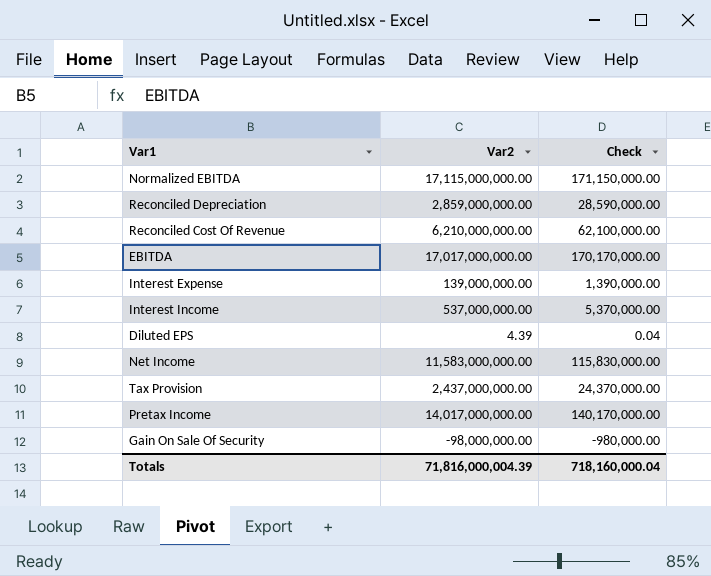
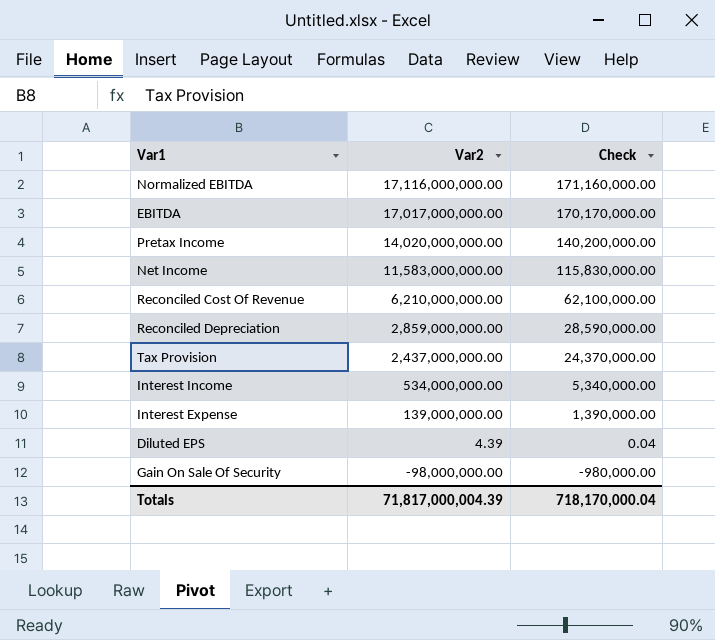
row order: none -> Var2 descending
Normalized EBITDA | Var2: 17,115,000,000.00 -> 17,116,000,000.00
Normalized EBITDA | Check: 171,150,000.00 -> 171,160,000.00
Pretax Income | Var2: 14,017,000,000.00 -> 14,020,000,000.00
Pretax Income | Check: 140,170,000.00 -> 140,200,000.00
Interest Income | Var2: 537,000,000.00 -> 534,000,000.00
Interest Income | Check: 5,370,000.00 -> 5,340,000.00
Totals | Var2: 71,816,000,004.39 -> 71,817,000,004.39
Totals | Check: 718,160,000.04 -> 718,170,000.04

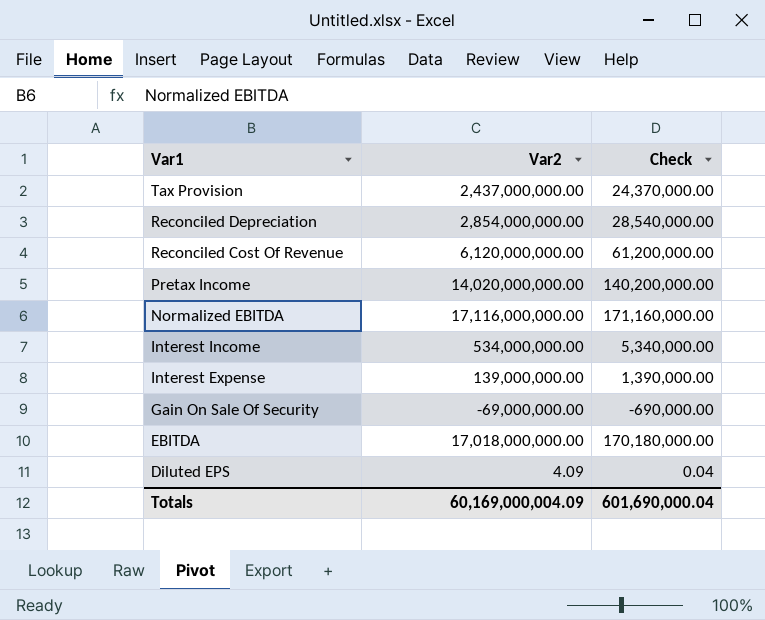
row order: Var2 descending -> Var1 descending
row Net Income: 11,583,000,000.00 | 115,830,000.00 -> none
Reconciled Depreciation | Var2: 2,859,000,000.00 -> 2,854,000,000.00
Reconciled Depreciation | Check: 28,590,000.00 -> 28,540,000.00
Reconciled Cost Of Revenue | Var2: 6,210,000,000.00 -> 6,120,000,000.00
Reconciled Cost Of Revenue | Check: 62,100,000.00 -> 61,200,000.00
Gain On Sale Of Security | Var2: -98,000,000.00 -> -69,000,000.00
Gain On Sale Of Security | Check: -980,000.00 -> -690,000.00
EBITDA | Var2: 17,017,000,000.00 -> 17,018,000,000.00
EBITDA | Check: 170,170,000.00 -> 170,180,000.00
Diluted EPS | Var2: 4.39 -> 4.09
Totals | Var2: 71,817,000,004.39 -> 60,169,000,004.09
Totals | Check: 718,170,000.04 -> 601,690,000.04

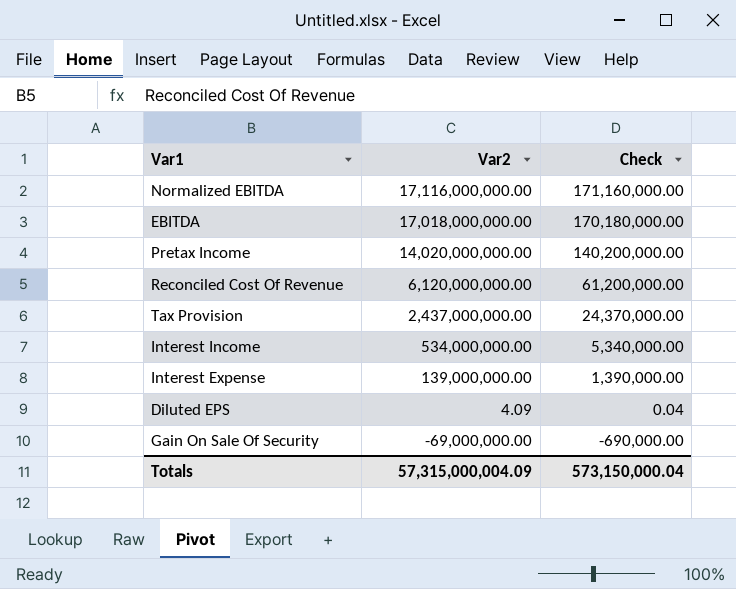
row order: Var1 descending -> Var2 descending
row Reconciled Depreciation: 2,854,000,000.00 | 28,540,000.00 -> none
Totals | Var2: 60,169,000,004.09 -> 57,315,000,004.09
Totals | Check: 601,690,000.04 -> 573,150,000.04

